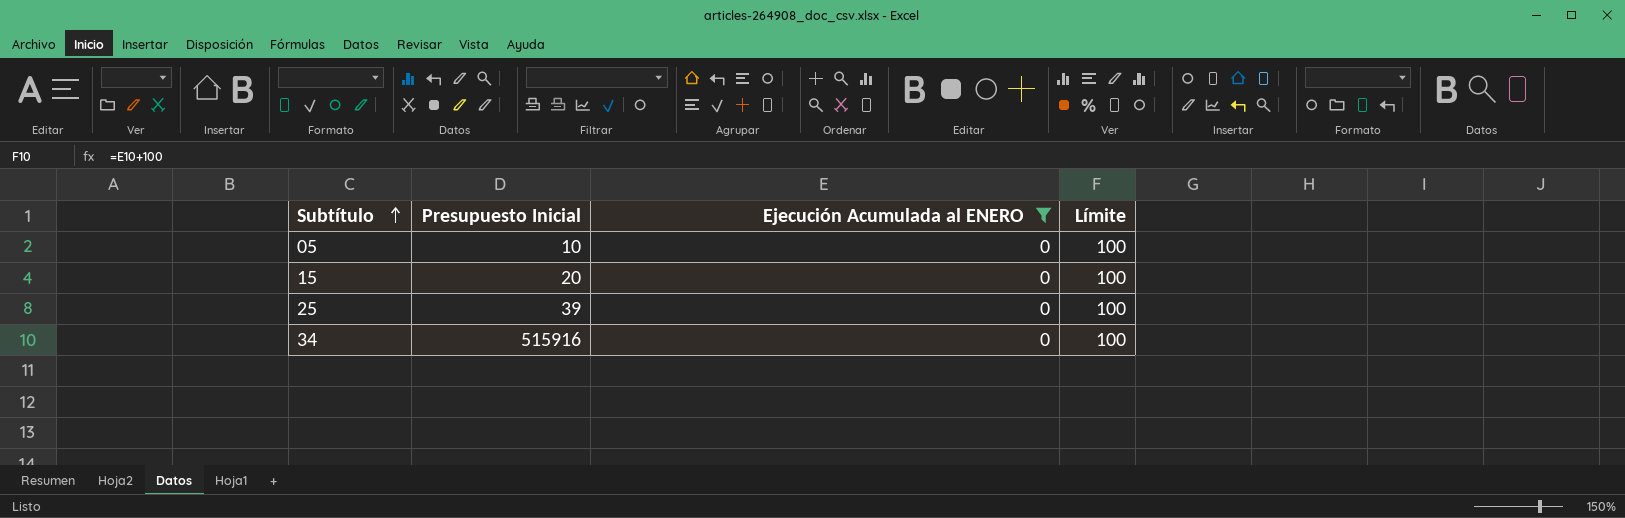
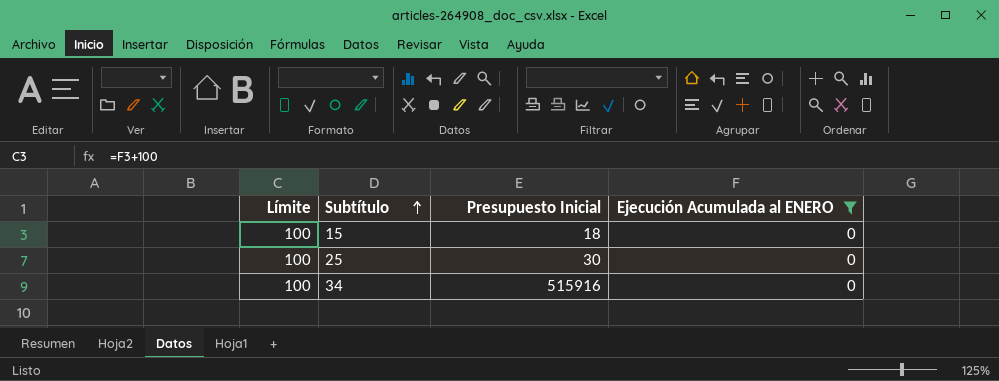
column Límite | position: 4 -> 1
row 05: 10 | 0 | 100 -> none
15 | Presupuesto Inicial: 20 -> 18
25 | Presupuesto Inicial: 39 -> 30

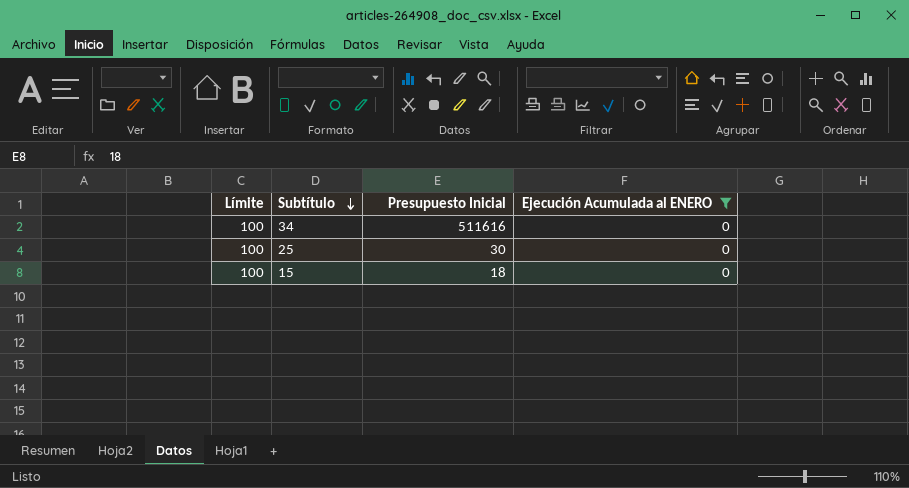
row order: Subtítulo ascending -> Subtítulo descending
34 | Presupuesto Inicial: 515916 -> 511616

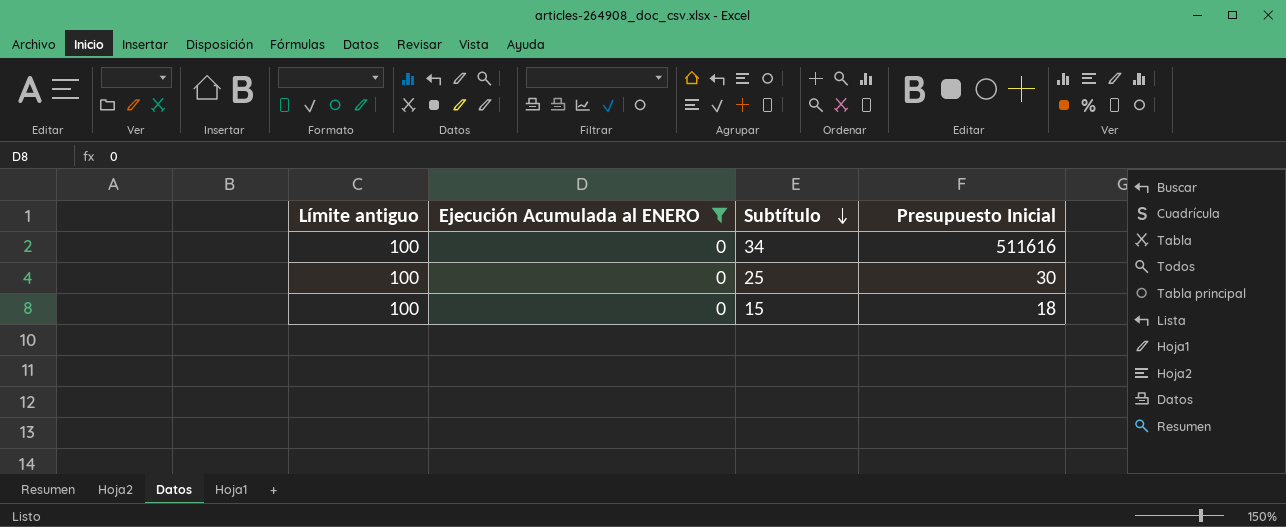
column name: Límite -> Límite antiguo
column Ejecución Acumulada al ENERO | position: 4 -> 2

